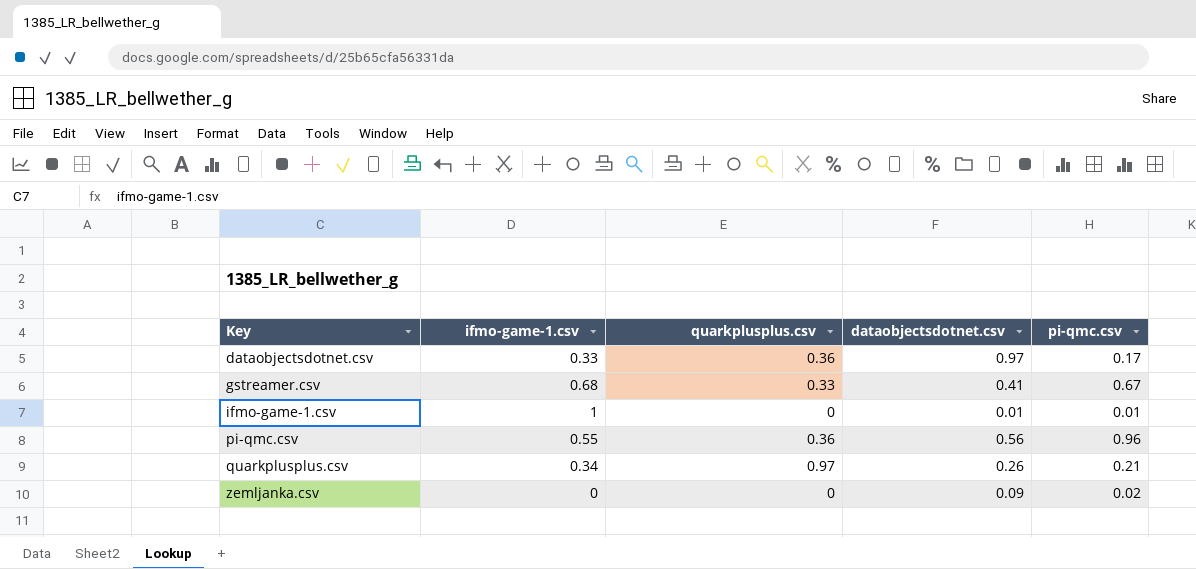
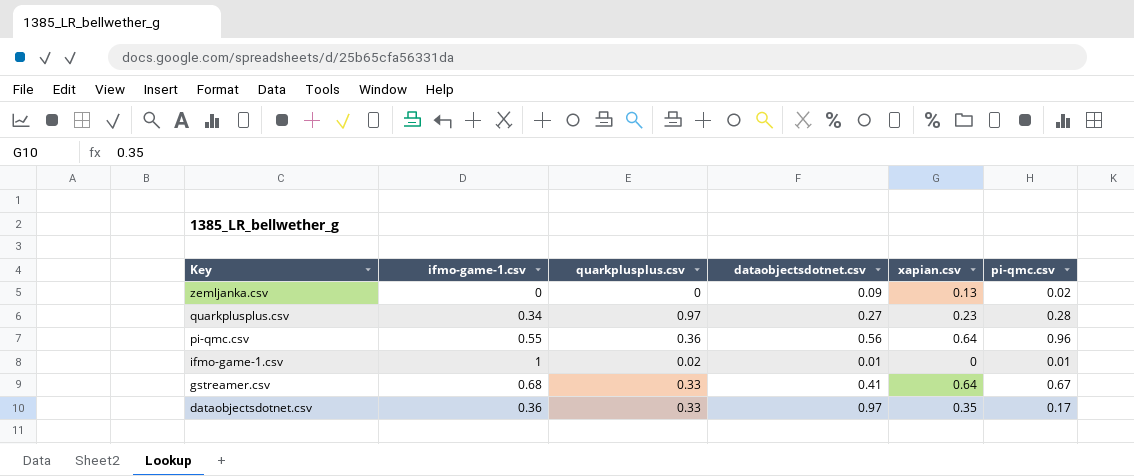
row order: Key ascending -> Key descending
column xapian.csv | position: none -> 5
quarkplusplus.csv | dataobjectsdotnet.csv: 0.26 -> 0.27
quarkplusplus.csv | pi-qmc.csv: 0.21 -> 0.28
ifmo-game-1.csv | quarkplusplus.csv: 0 -> 0.02
dataobjectsdotnet.csv | ifmo-game-1.csv: 0.33 -> 0.36
dataobjectsdotnet.csv | quarkplusplus.csv: 0.36 -> 0.33

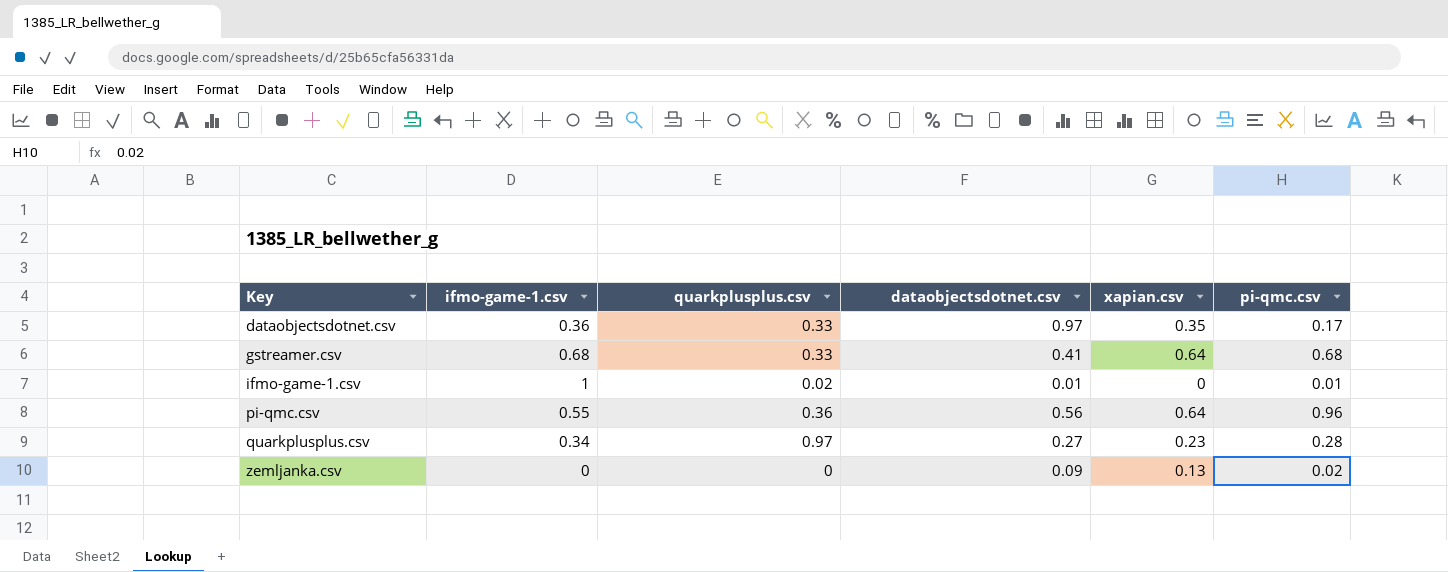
row order: Key descending -> Key ascending
gstreamer.csv | pi-qmc.csv: 0.67 -> 0.68

